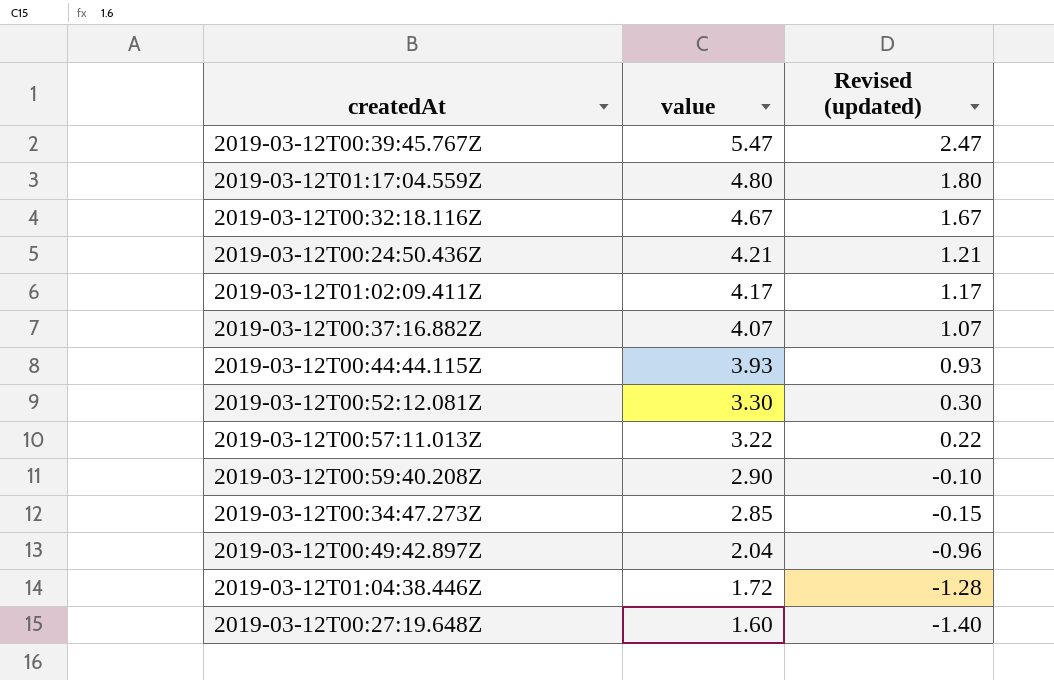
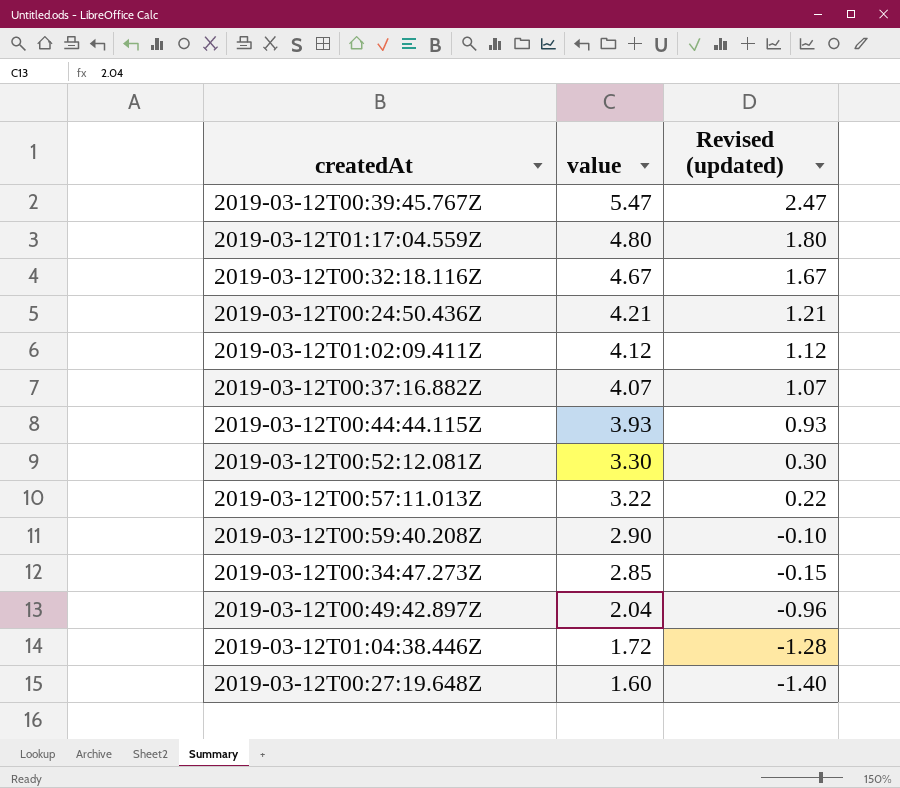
2019-03-12T01:02:09.411Z | value: 4.17 -> 4.12
2019-03-12T01:02:09.411Z | Revised (updated): 1.17 -> 1.12

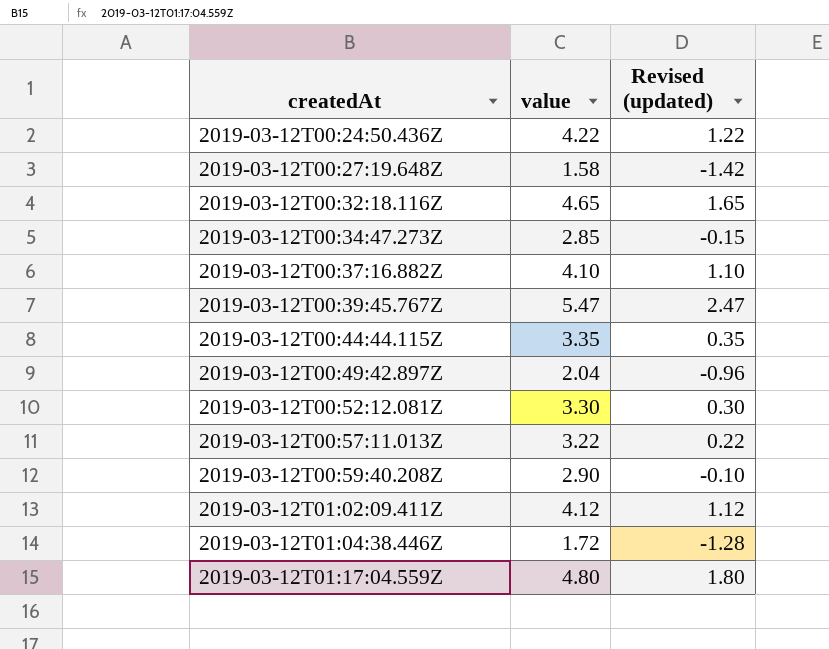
row order: value descending -> createdAt ascending
2019-03-12T00:24:50.436Z | value: 4.21 -> 4.22
2019-03-12T00:24:50.436Z | Revised (updated): 1.21 -> 1.22
2019-03-12T00:27:19.648Z | value: 1.60 -> 1.58
2019-03-12T00:27:19.648Z | Revised (updated): -1.40 -> -1.42
2019-03-12T00:32:18.116Z | value: 4.67 -> 4.65
2019-03-12T00:32:18.116Z | Revised (updated): 1.67 -> 1.65
2019-03-12T00:37:16.882Z | value: 4.07 -> 4.10
2019-03-12T00:37:16.882Z | Revised (updated): 1.07 -> 1.10
2019-03-12T00:44:44.115Z | value: 3.93 -> 3.35
2019-03-12T00:44:44.115Z | Revised (updated): 0.93 -> 0.35

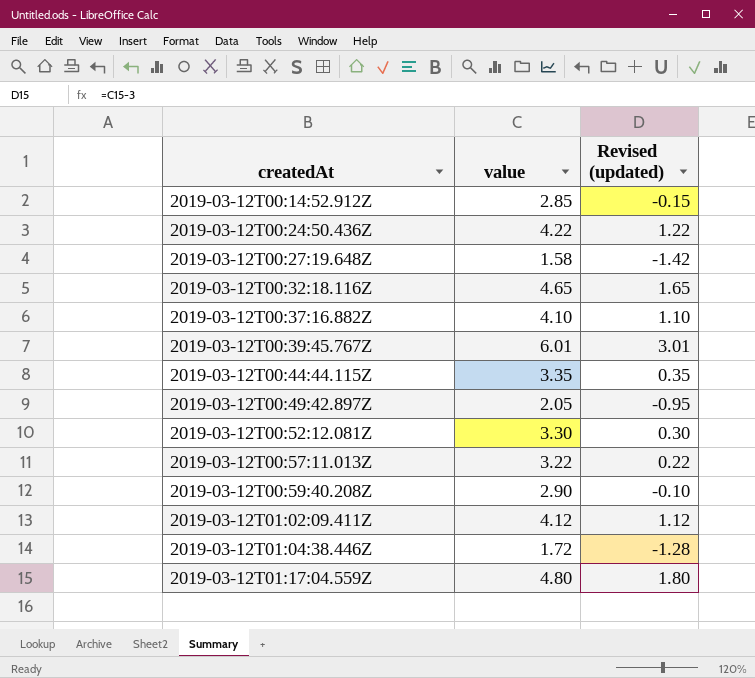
row 2019-03-12T00:34:47.273Z: 2.85 | -0.15 -> none
row 2019-03-12T00:14:52.912Z: none -> 2.85 | -0.15
2019-03-12T00:39:45.767Z | value: 5.47 -> 6.01
2019-03-12T00:39:45.767Z | Revised (updated): 2.47 -> 3.01
2019-03-12T00:49:42.897Z | value: 2.04 -> 2.05
2019-03-12T00:49:42.897Z | Revised (updated): -0.96 -> -0.95

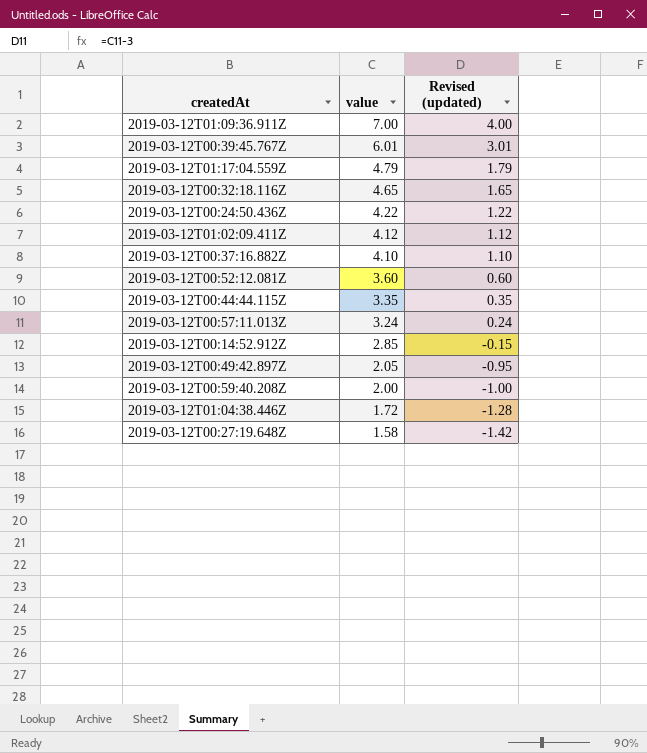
row order: createdAt ascending -> value descending
row 2019-03-12T01:09:36.911Z: none -> 7.00 | 4.00
2019-03-12T01:17:04.559Z | value: 4.80 -> 4.79
2019-03-12T01:17:04.559Z | Revised (updated): 1.80 -> 1.79
2019-03-12T00:52:12.081Z | value: 3.30 -> 3.60
2019-03-12T00:52:12.081Z | Revised (updated): 0.30 -> 0.60
2019-03-12T00:57:11.013Z | value: 3.22 -> 3.24
2019-03-12T00:57:11.013Z | Revised (updated): 0.22 -> 0.24
2019-03-12T00:59:40.208Z | value: 2.90 -> 2.00
2019-03-12T00:59:40.208Z | Revised (updated): -0.10 -> -1.00

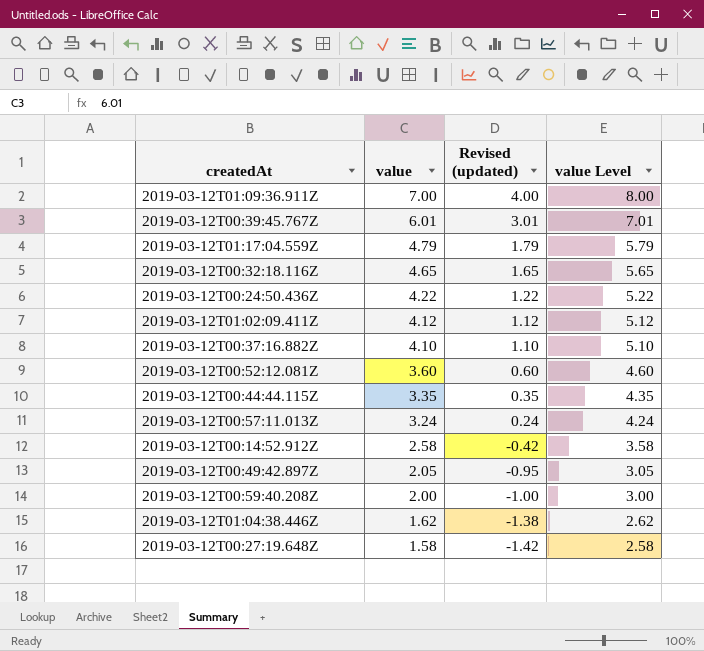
column value Level | formula: none -> [value] + 1
2019-03-12T00:14:52.912Z | value: 2.85 -> 2.58
2019-03-12T00:14:52.912Z | Revised (updated): -0.15 -> -0.42
2019-03-12T01:04:38.446Z | value: 1.72 -> 1.62
2019-03-12T01:04:38.446Z | Revised (updated): -1.28 -> -1.38

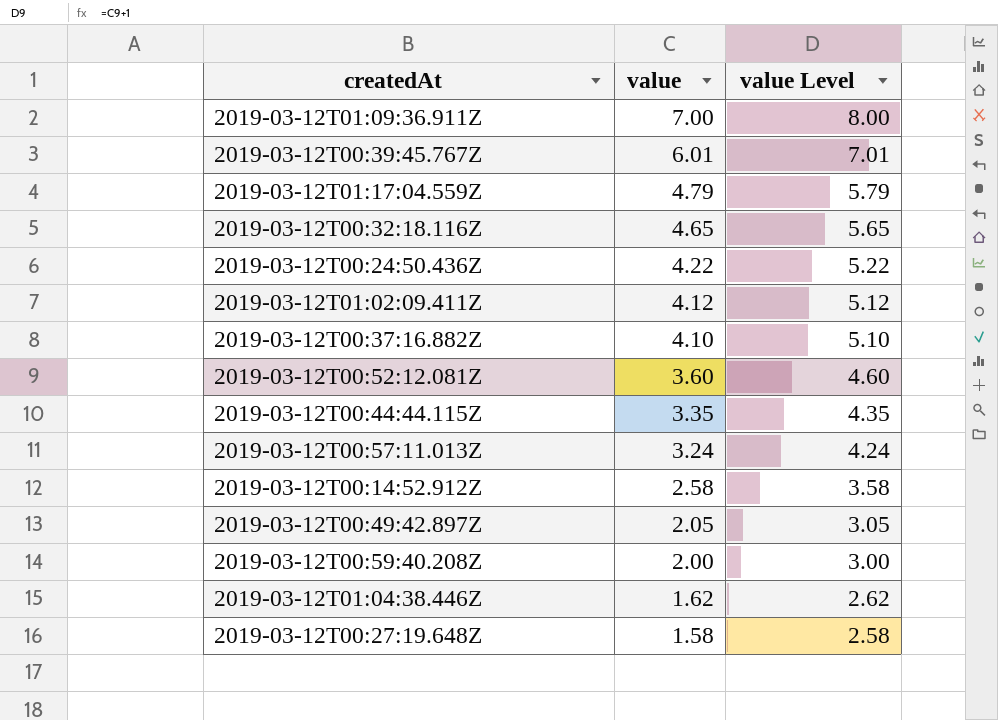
column Revised (updated) | formula: [value] - 3 -> none

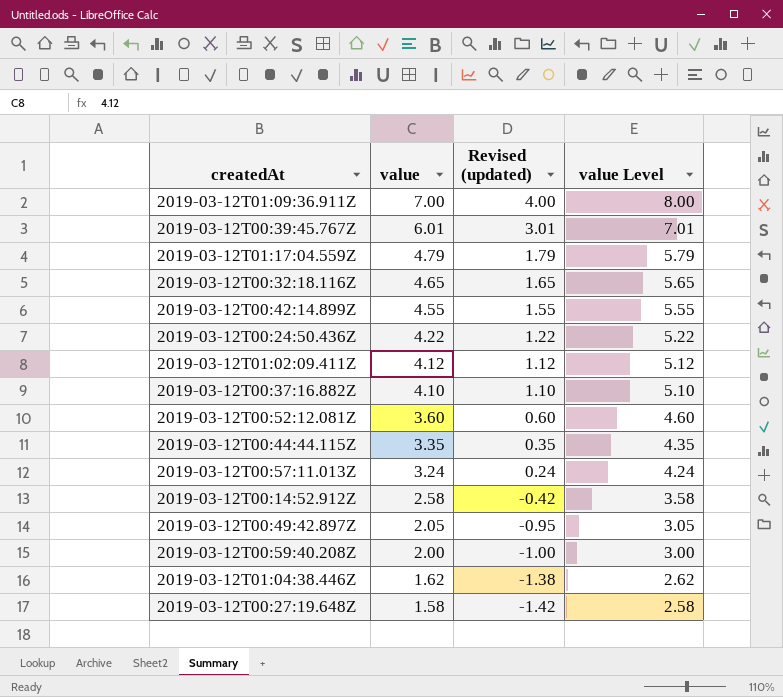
column Revised (updated) | formula: none -> [value] - 3
row 2019-03-12T00:42:14.899Z: none -> 4.55 | 1.55 | 5.55

